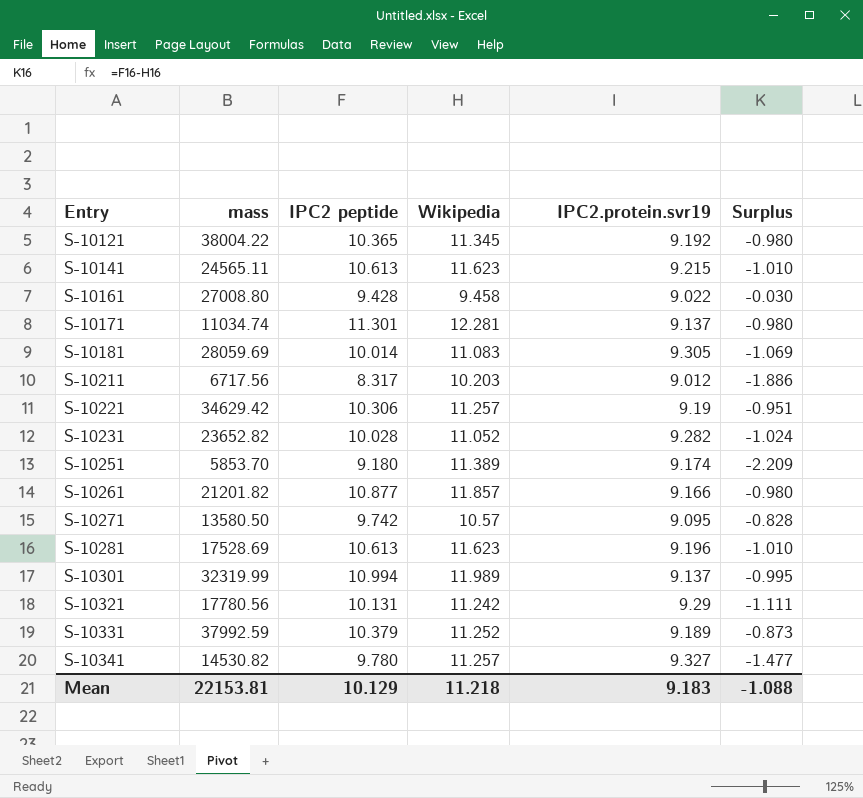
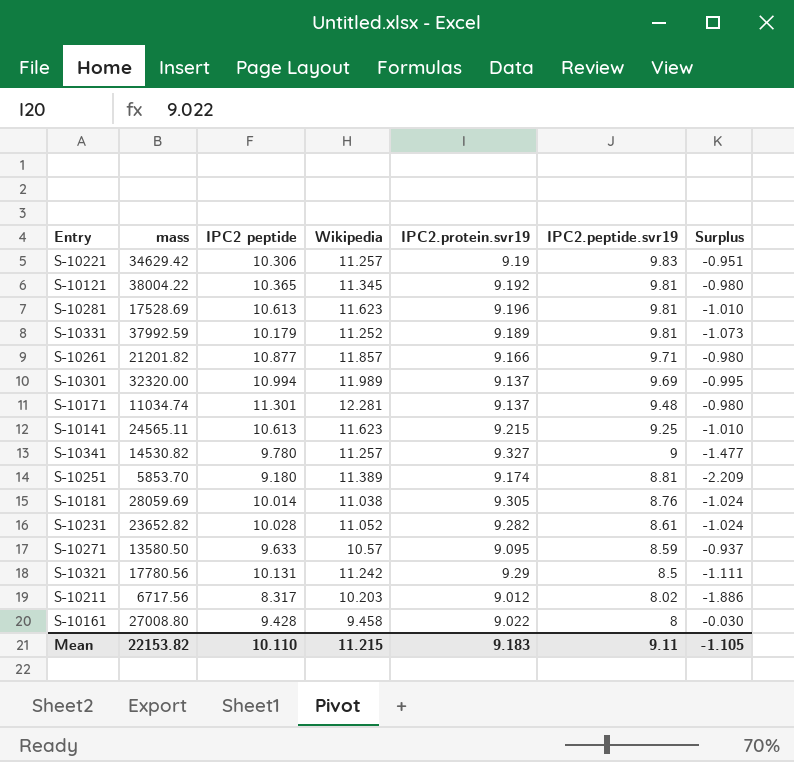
row order: Entry ascending -> IPC2.peptide.svr19 descending
column IPC2.peptide.svr19 | position: none -> 6
S-10331 | IPC2 peptide: 10.379 -> 10.179
S-10331 | Surplus: -0.873 -> -1.073
S-10301 | mass: 32319.99 -> 32320.00
S-10181 | Wikipedia: 11.083 -> 11.038
S-10181 | Surplus: -1.069 -> -1.024
S-10271 | IPC2 peptide: 9.742 -> 9.633
S-10271 | Surplus: -0.828 -> -0.937
Mean | mass: 22153.81 -> 22153.82
Mean | IPC2 peptide: 10.129 -> 10.110
Mean | Wikipedia: 11.218 -> 11.215
Mean | Surplus: -1.088 -> -1.105

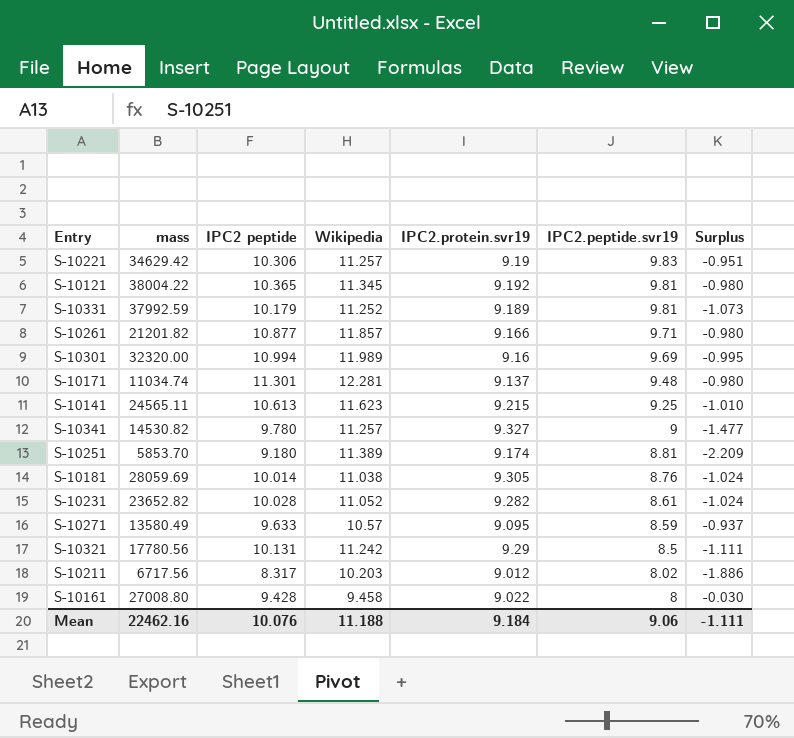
row S-10281: 17528.69 | 10.613 | 11.623 | 9.196 | 9.81 | -1.010 -> none
S-10301 | IPC2.protein.svr19: 9.137 -> 9.16
S-10271 | mass: 13580.50 -> 13580.49
Mean | mass: 22153.82 -> 22462.16
Mean | IPC2 peptide: 10.110 -> 10.076
Mean | Wikipedia: 11.215 -> 11.188
Mean | IPC2.protein.svr19: 9.183 -> 9.184
Mean | IPC2.peptide.svr19: 9.11 -> 9.06
Mean | Surplus: -1.105 -> -1.111

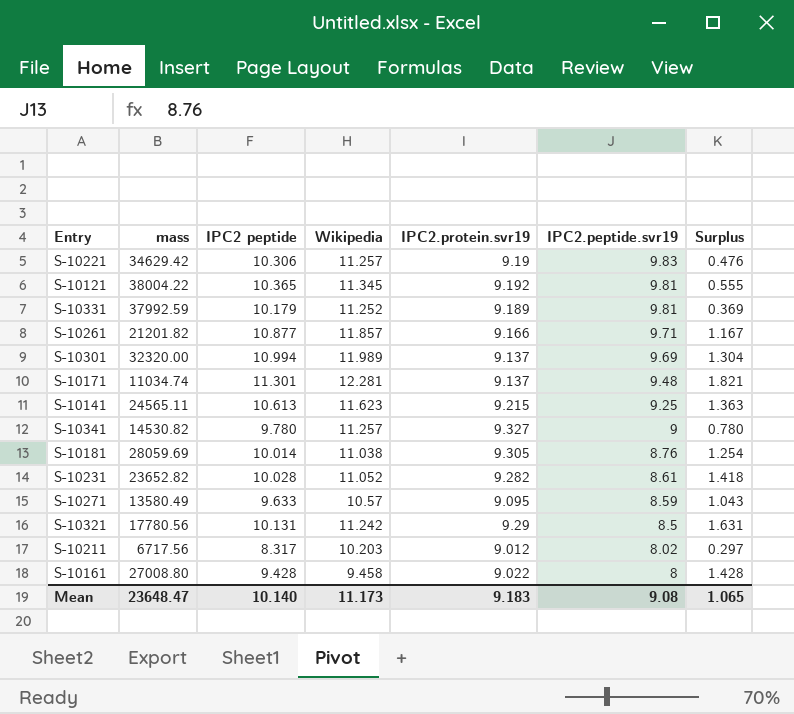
column Surplus | formula: [IPC2 peptide] - [Wikipedia] -> [IPC2 peptide] - [IPC2.peptide.svr19]
row S-10251: 5853.70 | 9.180 | 11.389 | 9.174 | 8.81 | -2.209 -> none
S-10301 | IPC2.protein.svr19: 9.16 -> 9.137
Mean | mass: 22462.16 -> 23648.47
Mean | IPC2 peptide: 10.076 -> 10.140
Mean | Wikipedia: 11.188 -> 11.173
Mean | IPC2.protein.svr19: 9.184 -> 9.183
Mean | IPC2.peptide.svr19: 9.06 -> 9.08
Mean | Surplus: -1.111 -> 1.065

